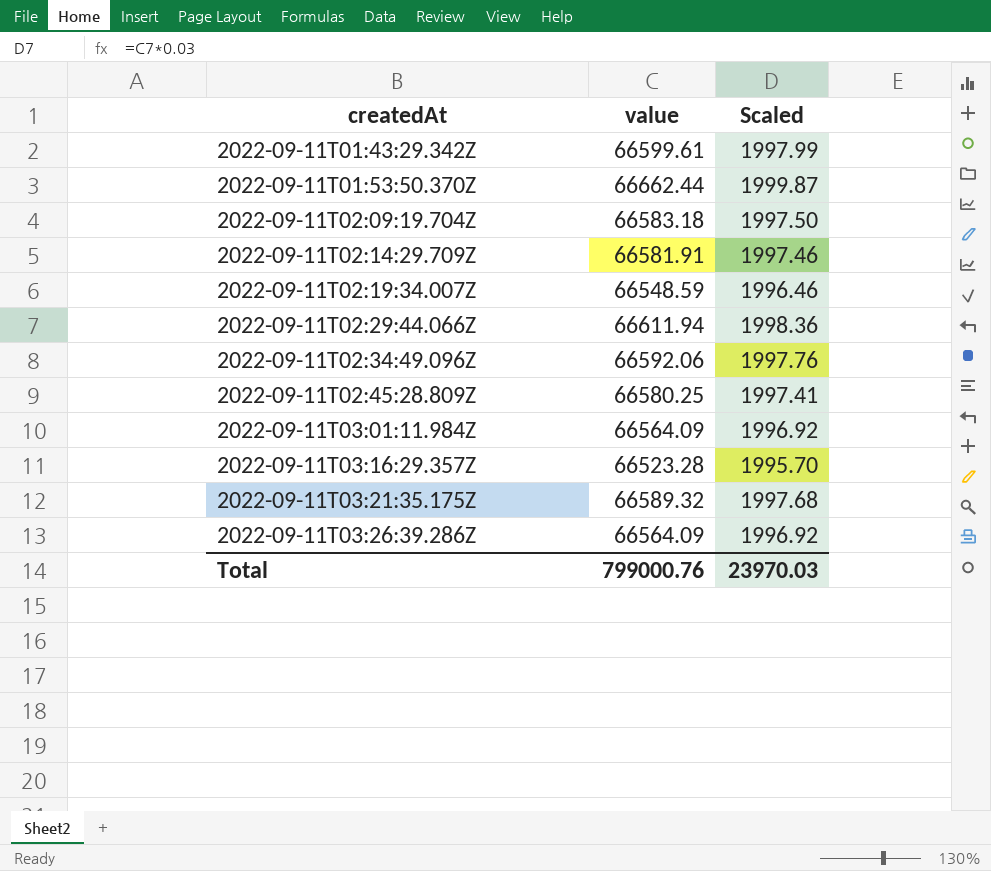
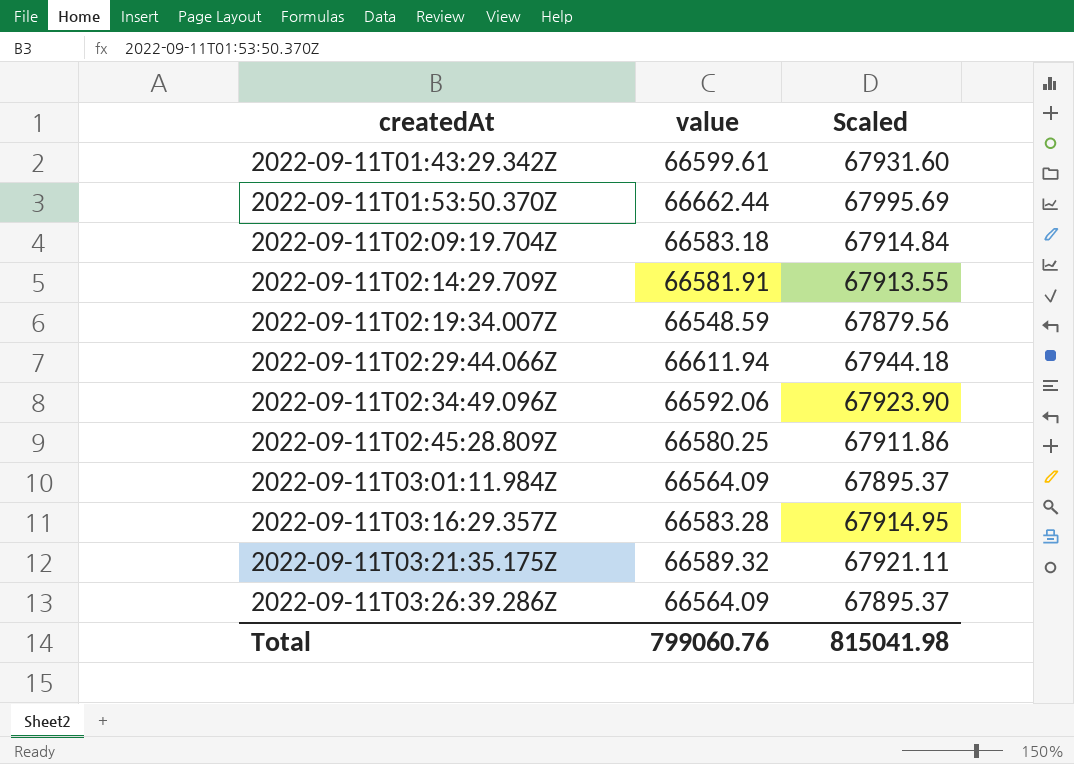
column Scaled | formula: [value] * 0.03 -> [value] * 1.02
2022-09-11T03:16:29.357Z | value: 66523.28 -> 66583.28
Total | value: 799000.76 -> 799060.76
Total | Scaled: 23970.03 -> 815041.98

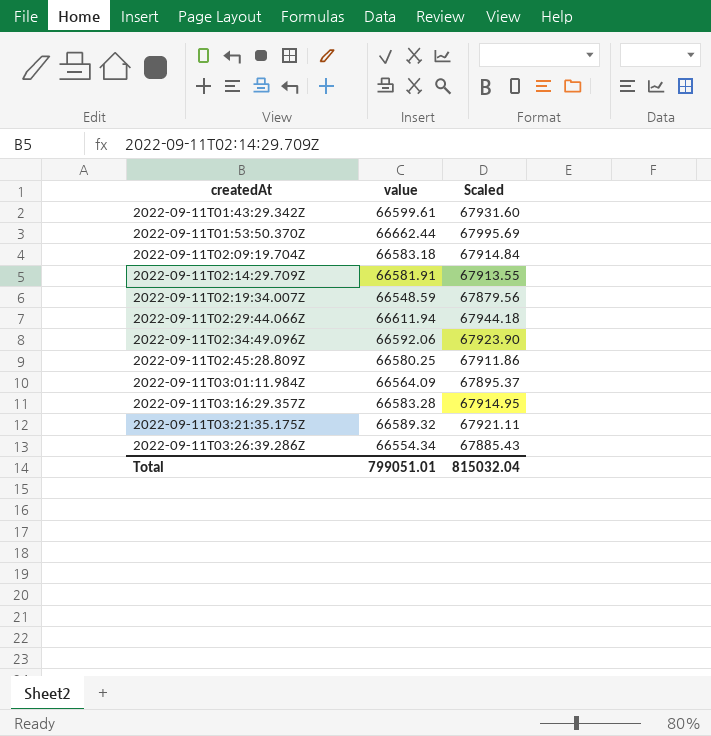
2022-09-11T03:26:39.286Z | value: 66564.09 -> 66554.34
2022-09-11T03:26:39.286Z | Scaled: 67895.37 -> 67885.43
Total | value: 799060.76 -> 799051.01
Total | Scaled: 815041.98 -> 815032.04

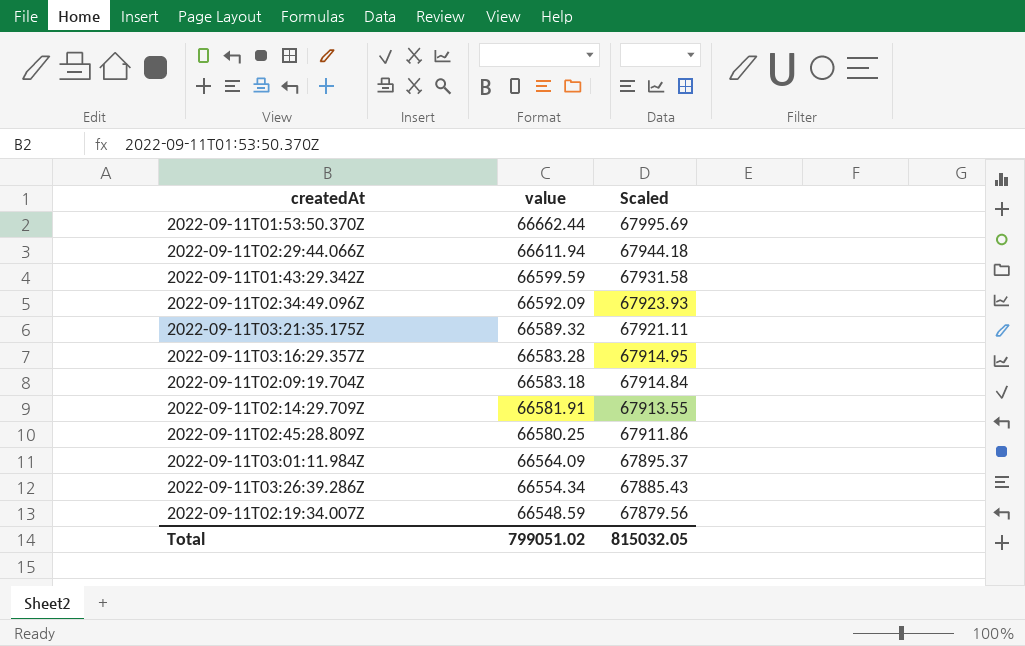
row order: createdAt ascending -> value descending
2022-09-11T01:43:29.342Z | value: 66599.61 -> 66599.59
2022-09-11T01:43:29.342Z | Scaled: 67931.60 -> 67931.58
2022-09-11T02:34:49.096Z | value: 66592.06 -> 66592.09
2022-09-11T02:34:49.096Z | Scaled: 67923.90 -> 67923.93
Total | value: 799051.01 -> 799051.02
Total | Scaled: 815032.04 -> 815032.05

